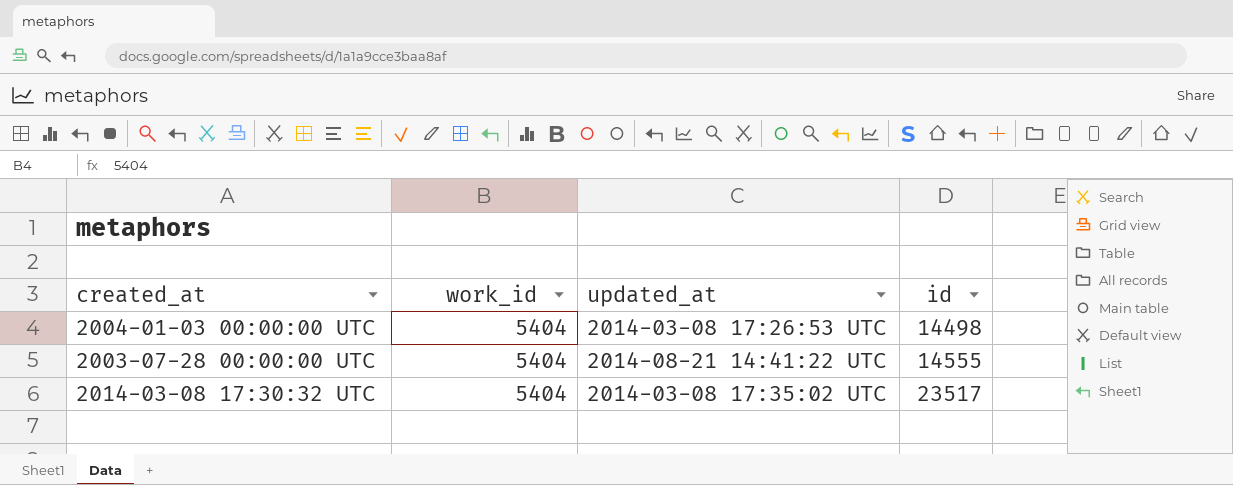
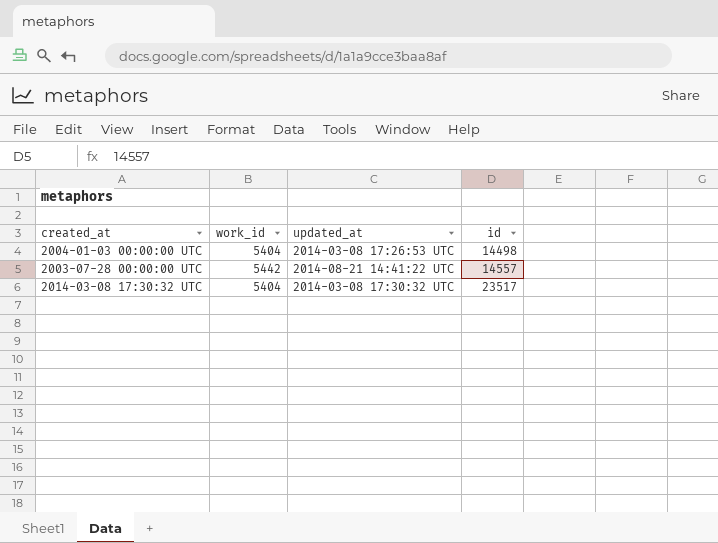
2003-07-28 00:00:00 UTC | work_id: 5404 -> 5442
2003-07-28 00:00:00 UTC | id: 14555 -> 14557
2014-03-08 17:30:32 UTC | updated_at: 2014-03-08 17:35:02 UTC -> 2014-03-08 17:30:32 UTC

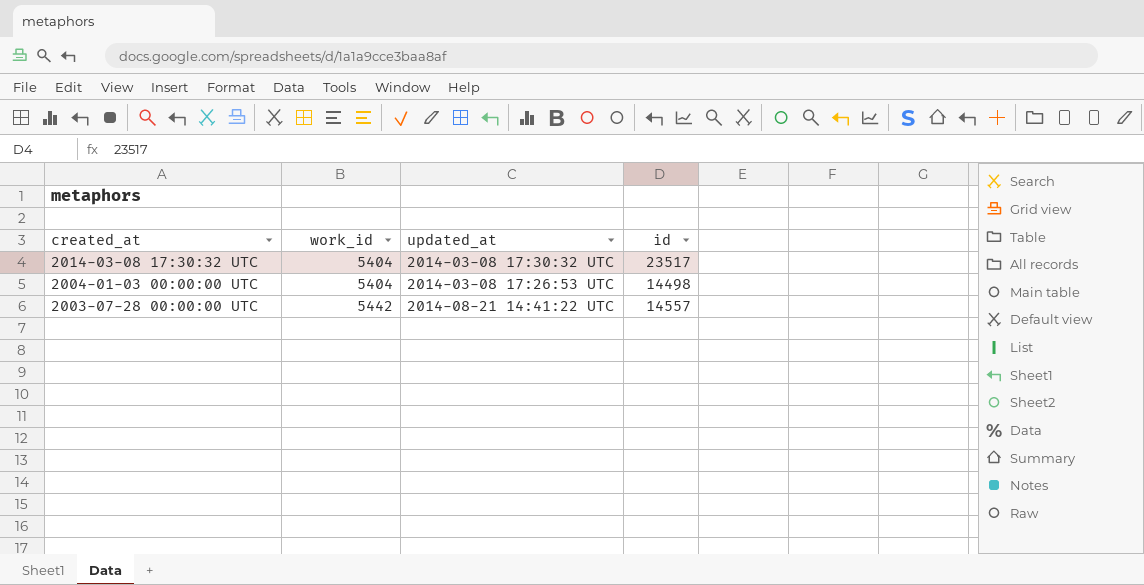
row order: id ascending -> created_at descending

